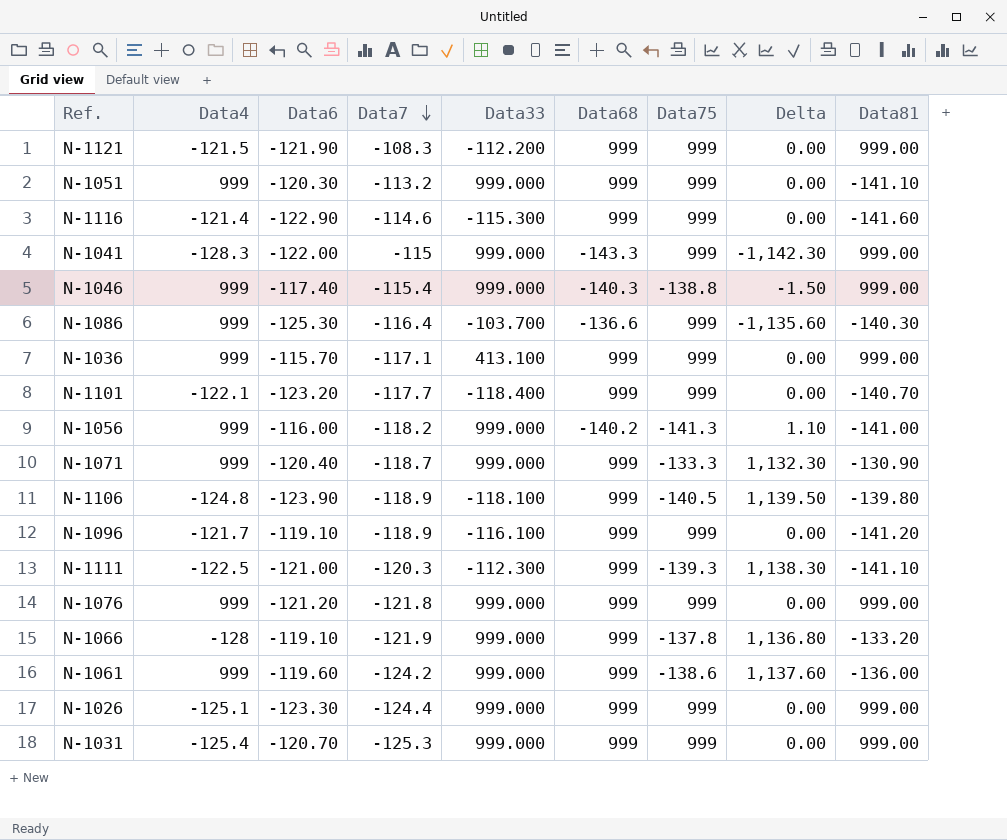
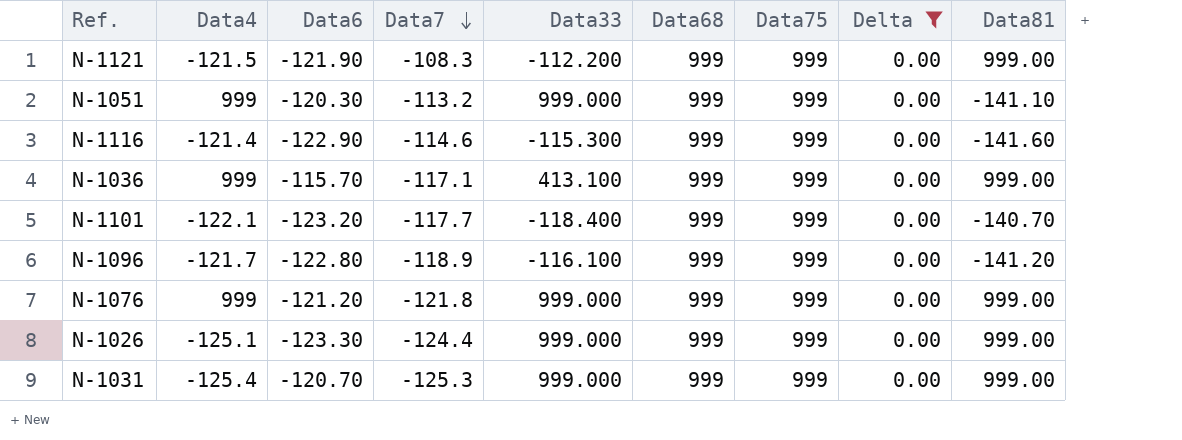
filter: none -> Delta = 0.00
N-1096 | Data6: -119.10 -> -122.80

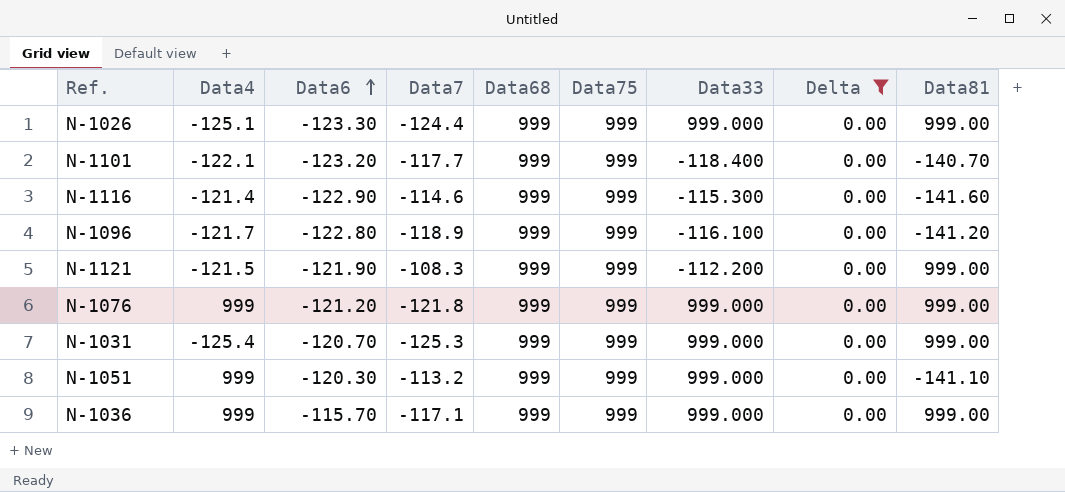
row order: Data7 descending -> Data6 ascending
column Data33 | position: 5 -> 7
N-1036 | Data33: 413.100 -> 999.000

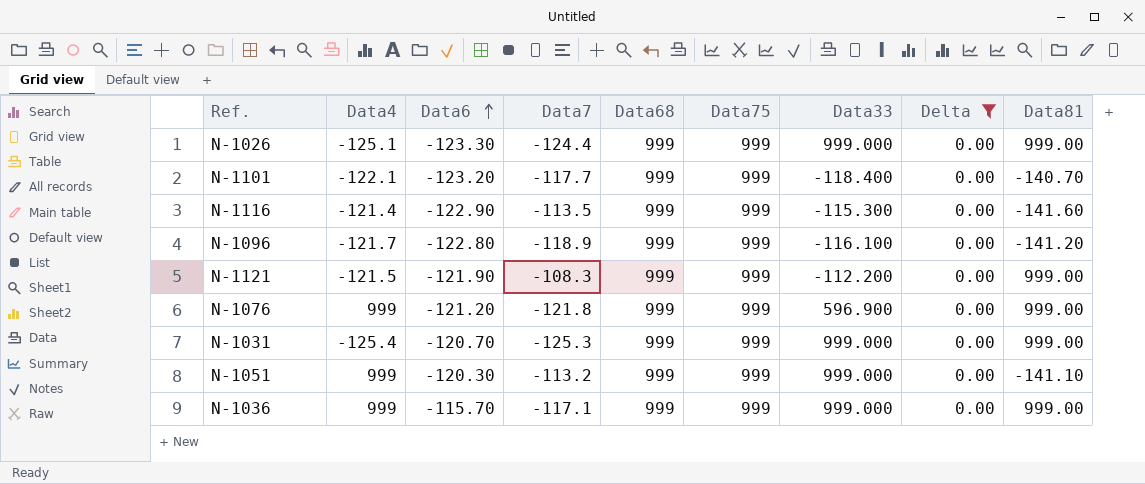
N-1116 | Data7: -114.6 -> -113.5
N-1076 | Data33: 999.000 -> 596.900

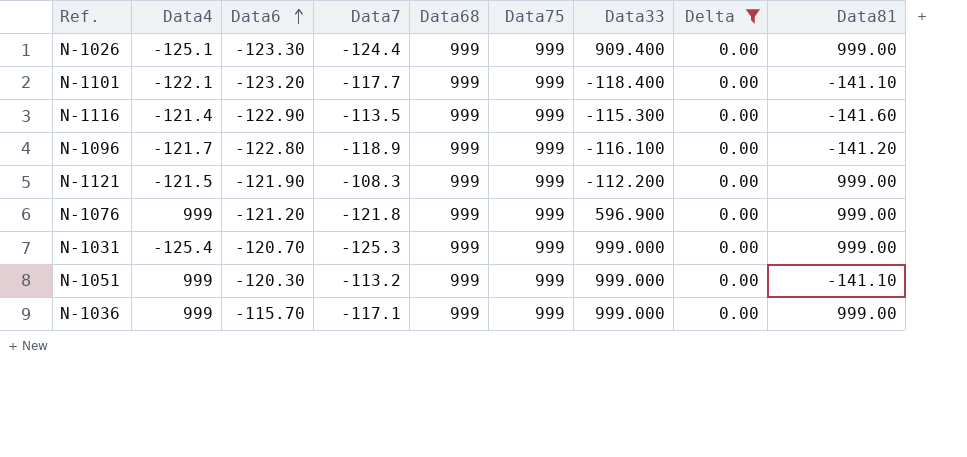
N-1026 | Data33: 999.000 -> 909.400
N-1101 | Data81: -140.70 -> -141.10

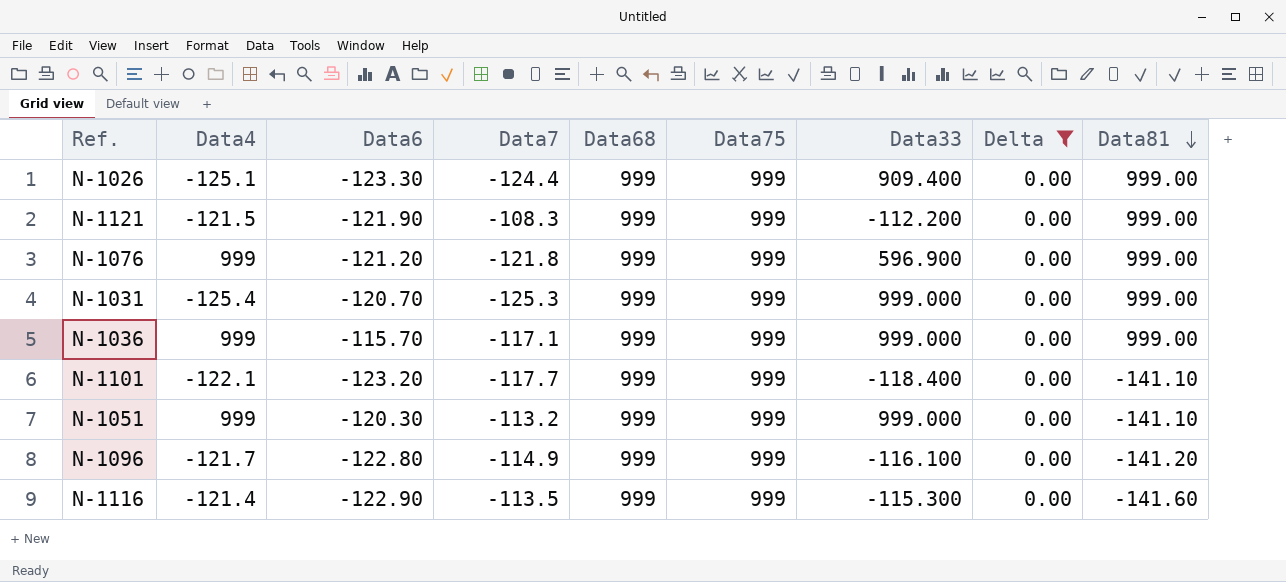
row order: Data6 ascending -> Data81 descending
N-1096 | Data7: -118.9 -> -114.9

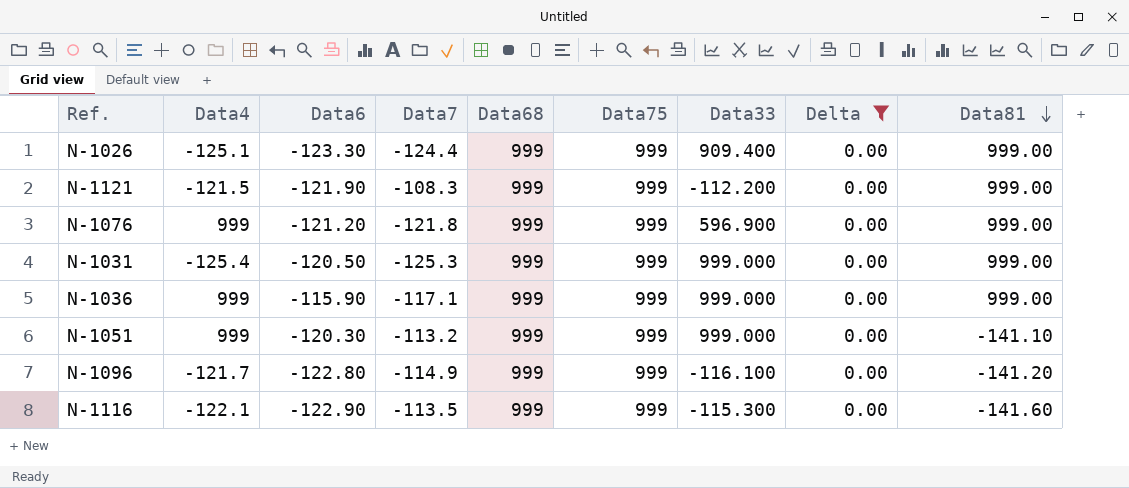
row N-1101: -122.1 | -123.20 | -117.7 | 999 | 999 | -118.400 | 0.00 | -141.10 -> none
N-1031 | Data6: -120.70 -> -120.50
N-1036 | Data6: -115.70 -> -115.90
N-1116 | Data4: -121.4 -> -122.1

